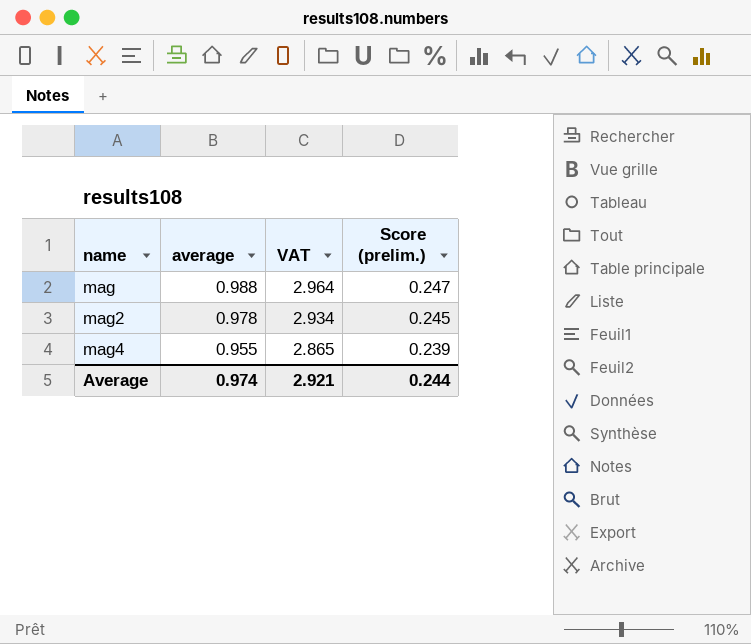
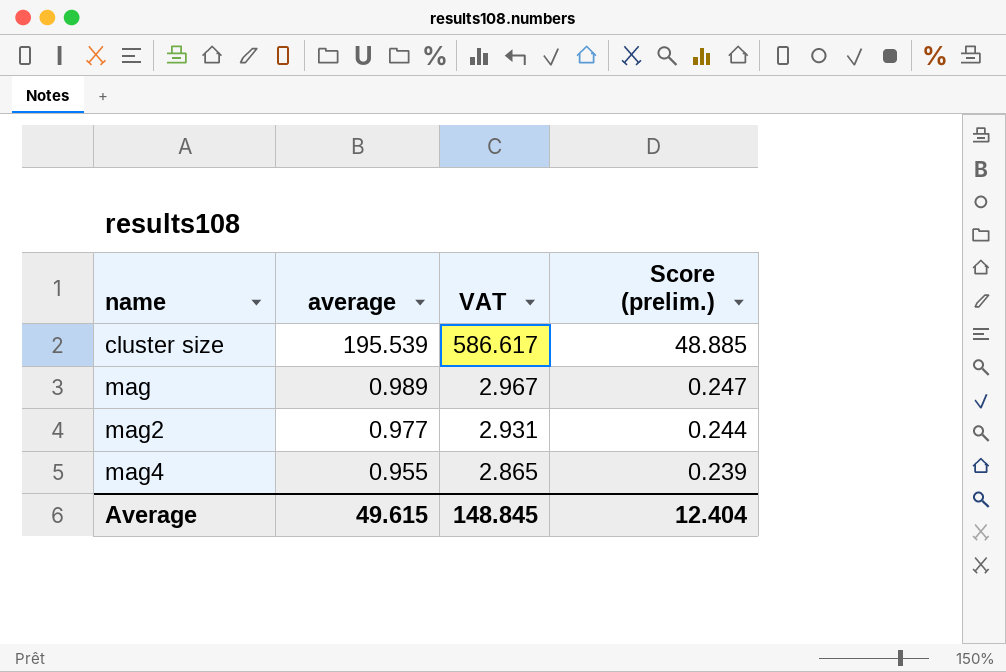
row cluster size: none -> 195.539 | 586.617 | 48.885
mag | average: 0.988 -> 0.989
mag | VAT: 2.964 -> 2.967
mag2 | average: 0.978 -> 0.977
mag2 | VAT: 2.934 -> 2.931
mag2 | Score (prelim.): 0.245 -> 0.244
Average | average: 0.974 -> 49.615
Average | VAT: 2.921 -> 148.845
Average | Score (prelim.): 0.244 -> 12.404

